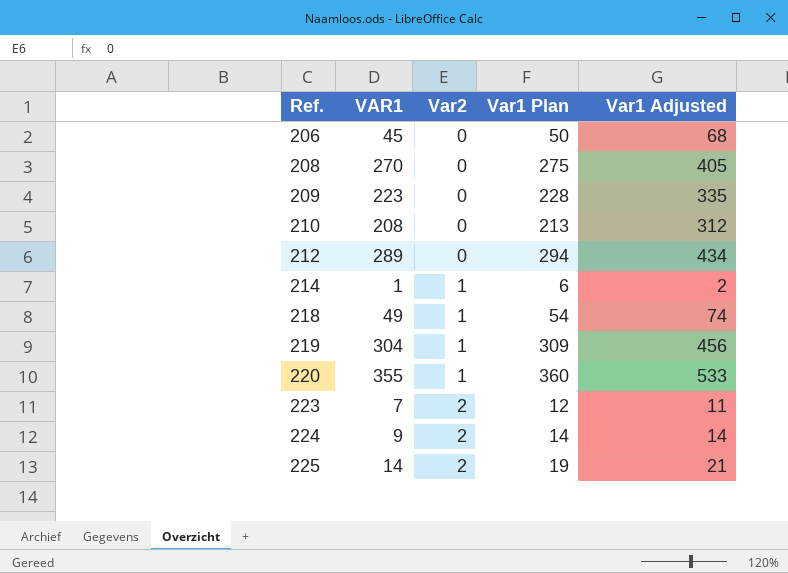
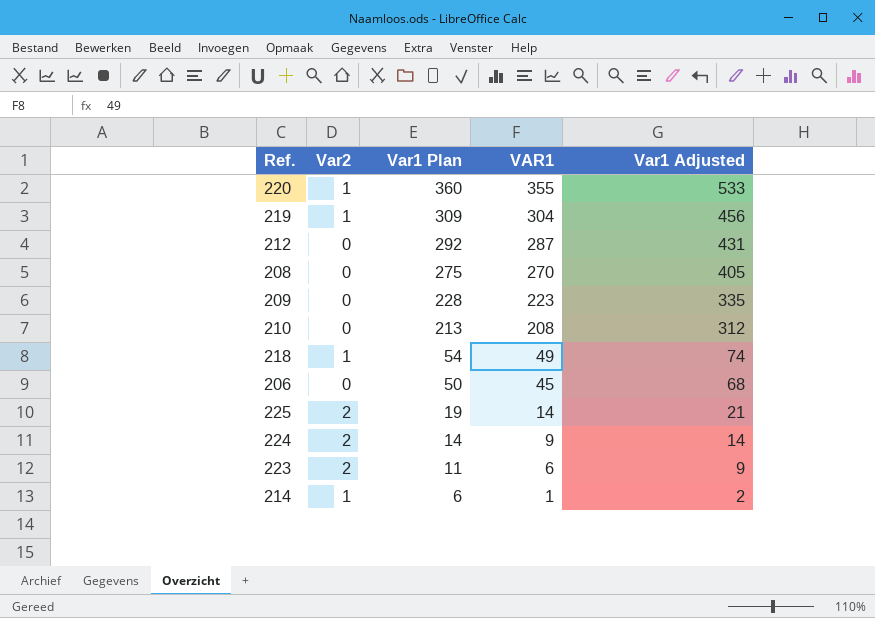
row order: Ref. ascending -> Var1 Plan descending
column VAR1 | position: 2 -> 4
212 | Var1 Plan: 294 -> 292
212 | VAR1: 289 -> 287
212 | Var1 Adjusted: 434 -> 431
223 | Var1 Plan: 12 -> 11
223 | VAR1: 7 -> 6
223 | Var1 Adjusted: 11 -> 9

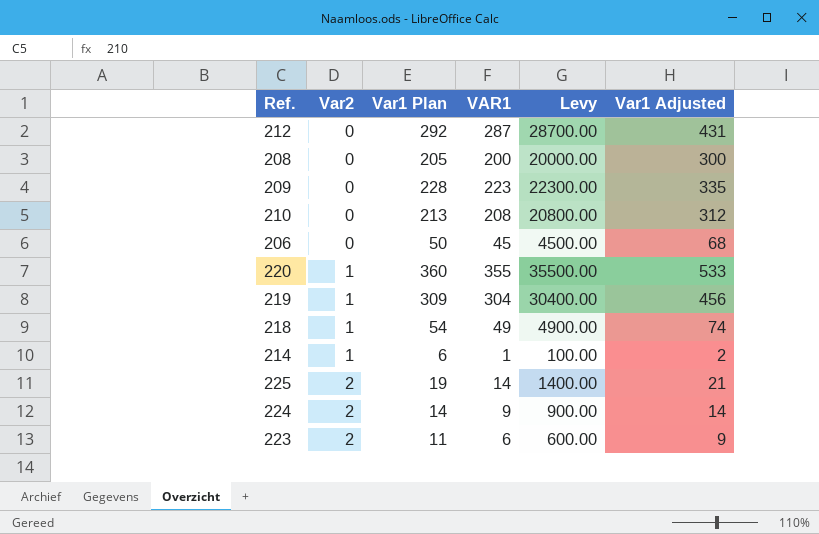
row order: Var1 Plan descending -> Var2 ascending
column Levy | formula: none -> [VAR1] * 100
208 | Var1 Plan: 275 -> 205
208 | VAR1: 270 -> 200
208 | Var1 Adjusted: 405 -> 300

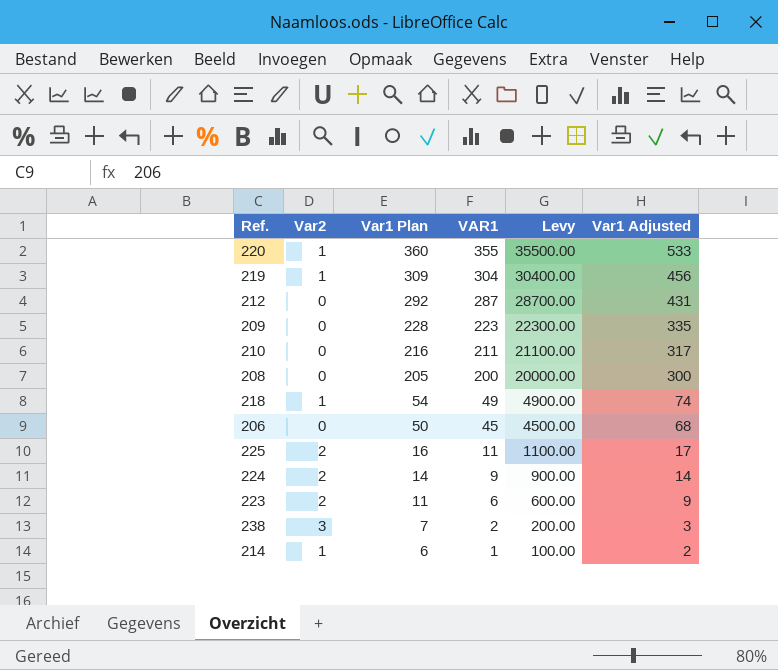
row order: Var2 ascending -> Var1 Plan descending
210 | Var1 Plan: 213 -> 216
210 | VAR1: 208 -> 211
210 | Levy: 20800.00 -> 21100.00
210 | Var1 Adjusted: 312 -> 317
225 | Var1 Plan: 19 -> 16
225 | VAR1: 14 -> 11
225 | Levy: 1400.00 -> 1100.00
225 | Var1 Adjusted: 21 -> 17
row 238: none -> 3 | 7 | 2 | 200.00 | 3

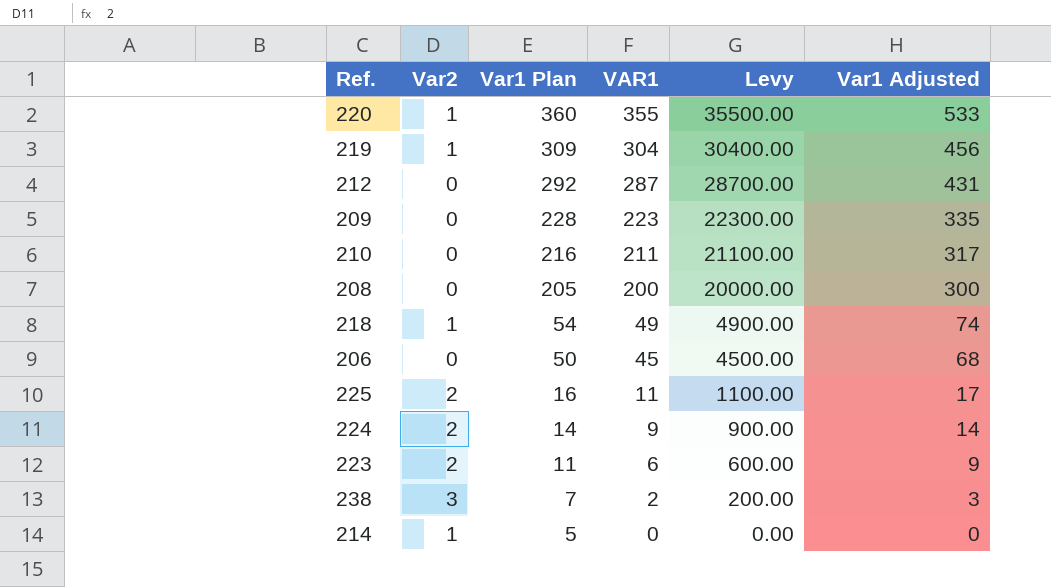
214 | Var1 Plan: 6 -> 5
214 | VAR1: 1 -> 0
214 | Levy: 100.00 -> 0.00
214 | Var1 Adjusted: 2 -> 0

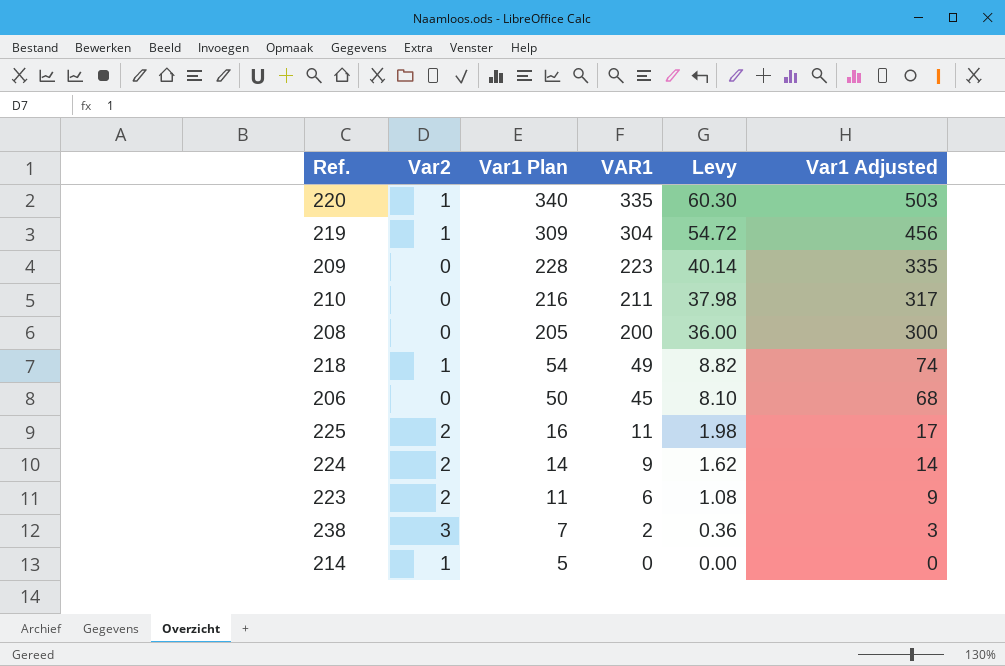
column Levy | formula: [VAR1] * 100 -> [VAR1] * 0.18
row 212: 0 | 292 | 287 | 28700.00 | 431 -> none
220 | Var1 Plan: 360 -> 340
220 | VAR1: 355 -> 335
220 | Var1 Adjusted: 533 -> 503

